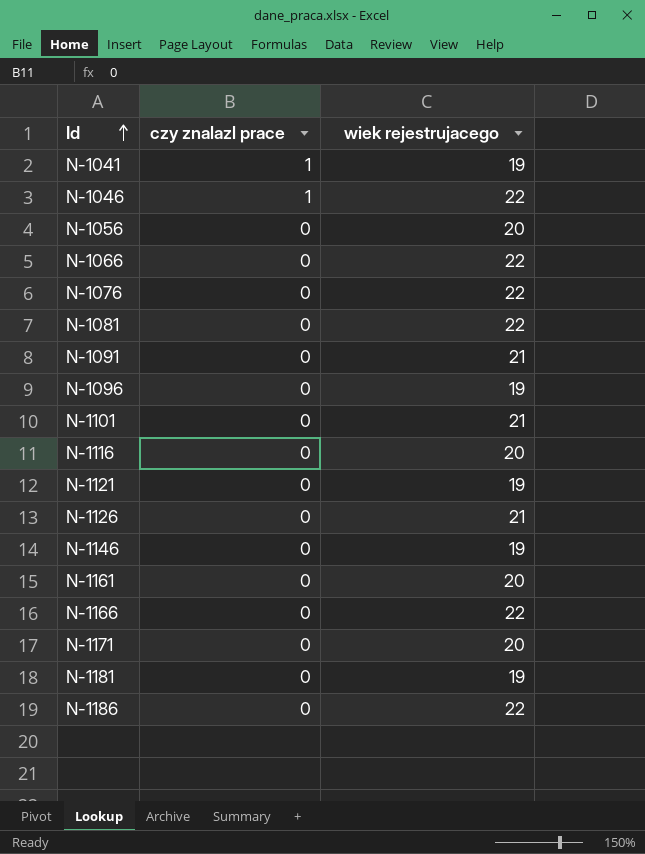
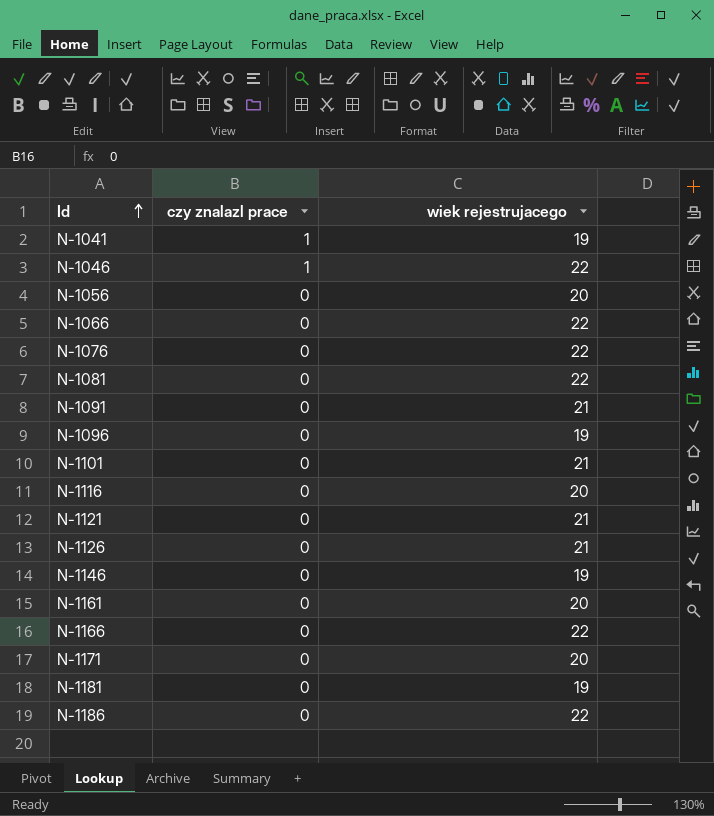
N-1121 | wiek rejestrujacego: 19 -> 21

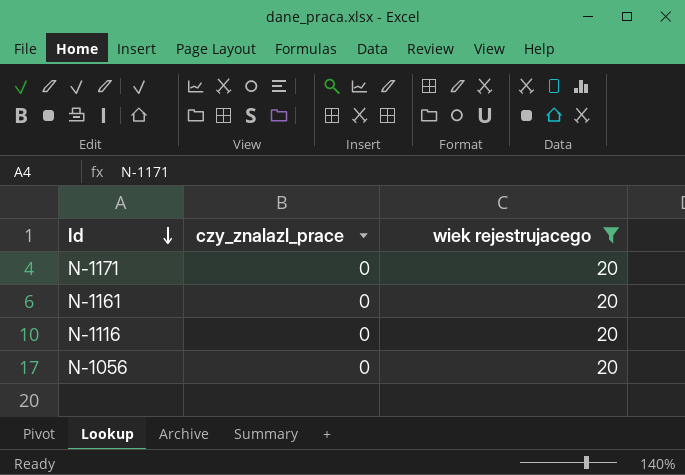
filter: none -> wiek rejestrujacego = 20
row order: Id ascending -> Id descending
column name: czy znalazl prace -> czy_znalazl_prace

